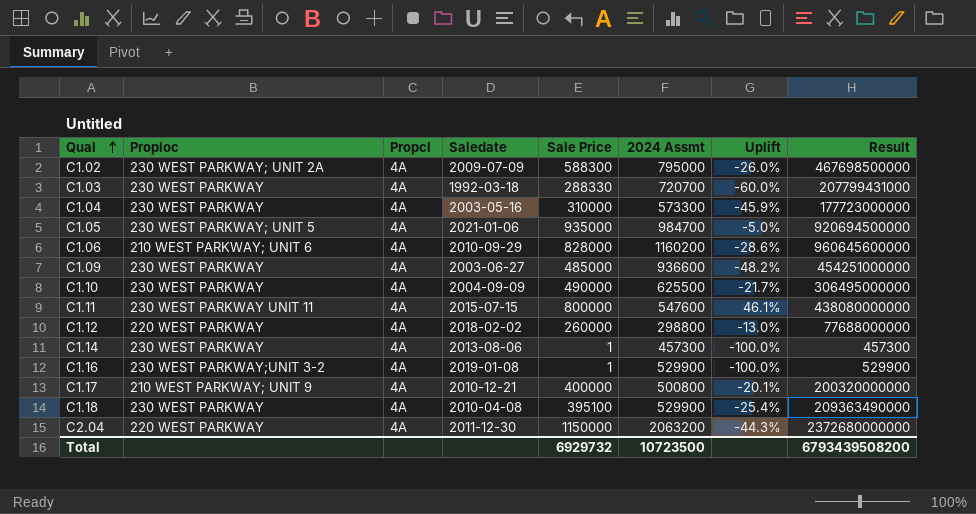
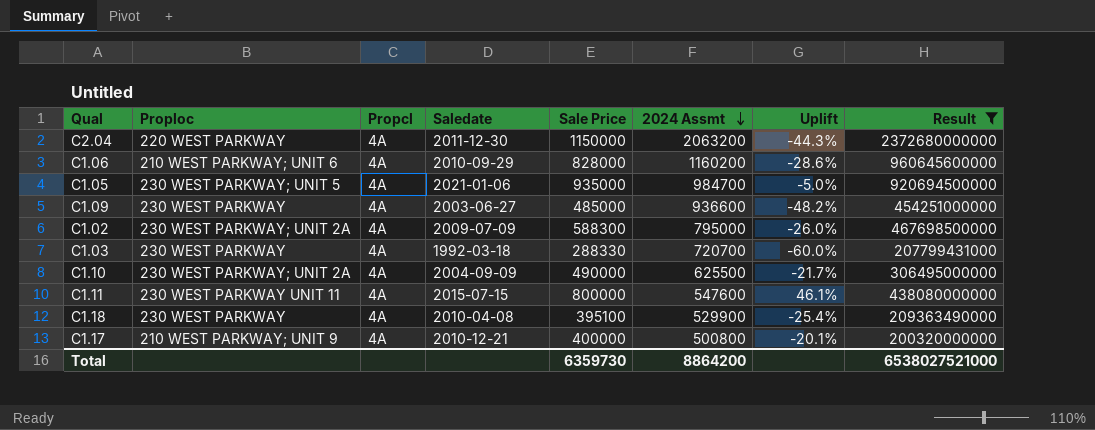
filter: none -> Result >= 200320000000
row order: Qual ascending -> 2024 Assmt descending
C1.10 | Proploc: 230 WEST PARKWAY -> 230 WEST PARKWAY; UNIT 2A
Total | Sale Price: 6929732 -> 6359730
Total | 2024 Assmt: 10723500 -> 8864200
Total | Result: 6793439508200 -> 6538027521000

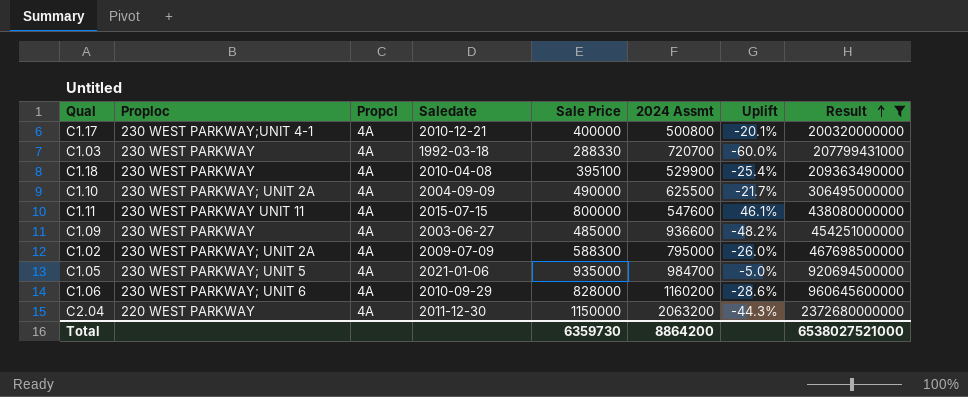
row order: 2024 Assmt descending -> Result ascending
C1.17 | Proploc: 210 WEST PARKWAY; UNIT 9 -> 230 WEST PARKWAY;UNIT 4-1
C1.06 | Proploc: 210 WEST PARKWAY; UNIT 6 -> 230 WEST PARKWAY; UNIT 6

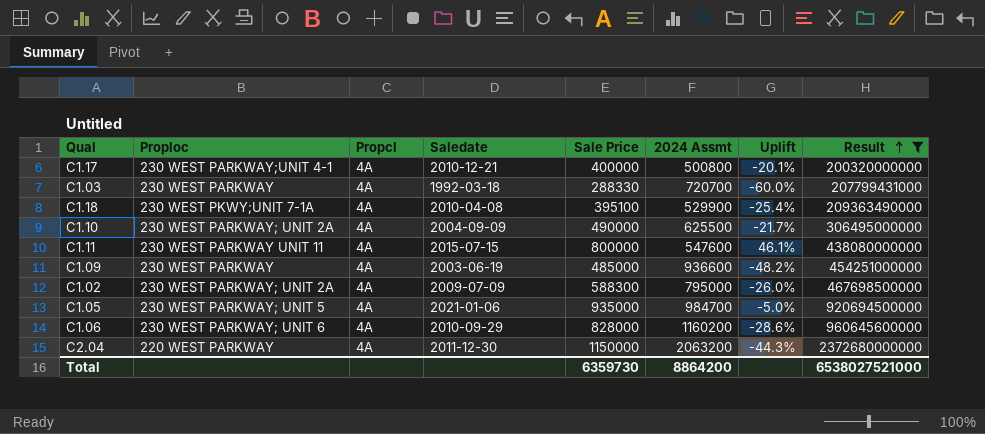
C1.18 | Proploc: 230 WEST PARKWAY -> 230 WEST PKWY;UNIT 7-1A
C1.09 | Saledate: 2003-06-27 -> 2003-06-19

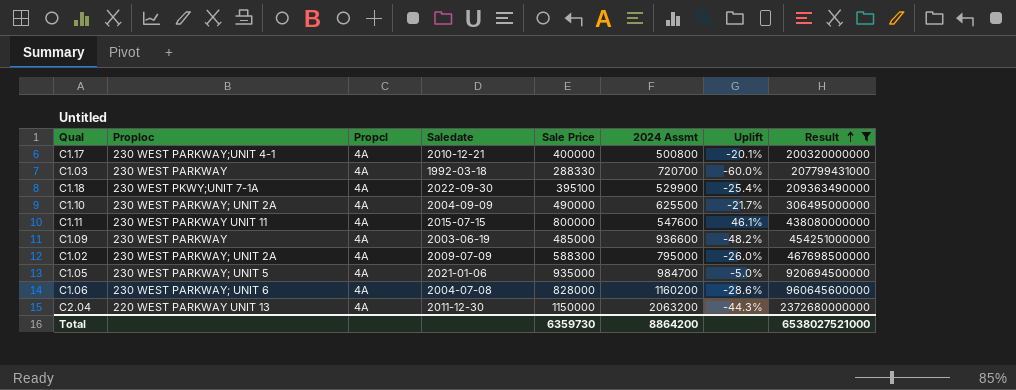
C1.18 | Saledate: 2010-04-08 -> 2022-09-30
C1.06 | Saledate: 2010-09-29 -> 2004-07-08
C2.04 | Proploc: 220 WEST PARKWAY -> 220 WEST PARKWAY UNIT 13

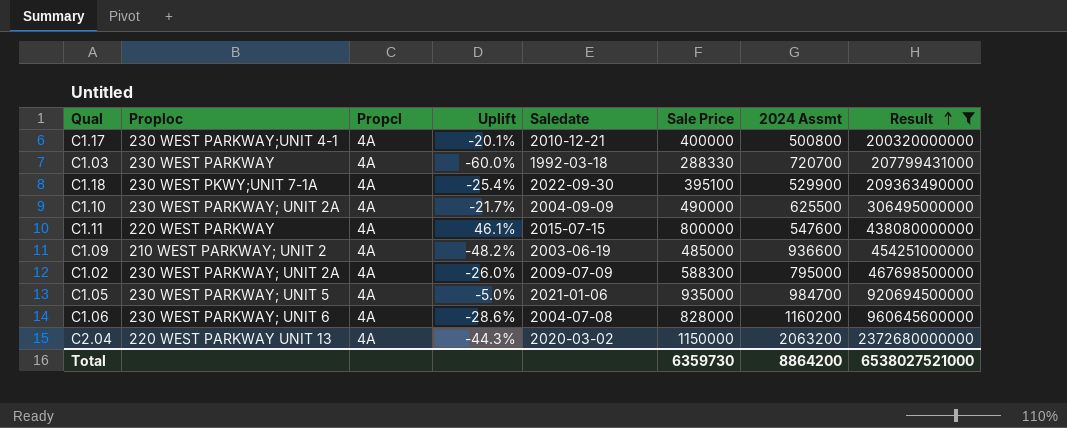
column Uplift | position: 7 -> 4
C1.11 | Proploc: 230 WEST PARKWAY UNIT 11 -> 220 WEST PARKWAY
C1.09 | Proploc: 230 WEST PARKWAY -> 210 WEST PARKWAY; UNIT 2
C2.04 | Saledate: 2011-12-30 -> 2020-03-02

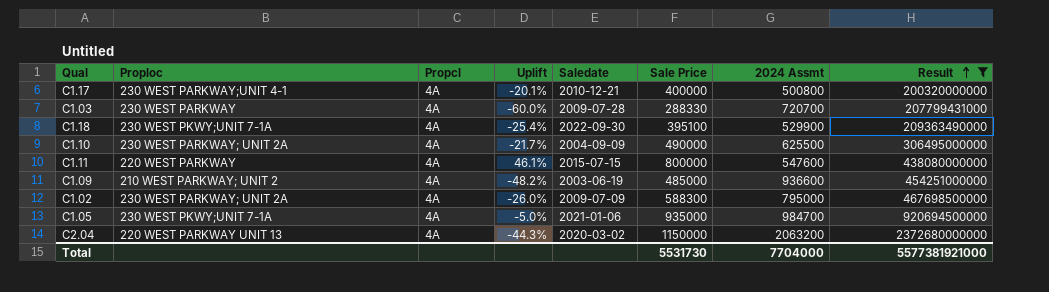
row C1.06: 230 WEST PARKWAY; UNIT 6 | 4A | -28.6% | 2004-07-08 | 828000 | 1160200 | 960645600000 -> none
C1.03 | Saledate: 1992-03-18 -> 2009-07-28
C1.05 | Proploc: 230 WEST PARKWAY; UNIT 5 -> 230 WEST PKWY;UNIT 7-1A
Total | Sale Price: 6359730 -> 5531730
Total | 2024 Assmt: 8864200 -> 7704000
Total | Result: 6538027521000 -> 5577381921000

